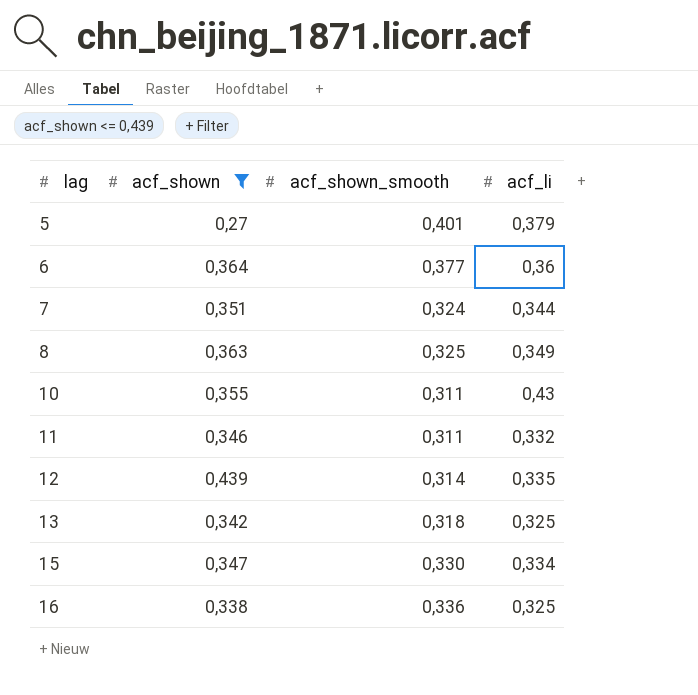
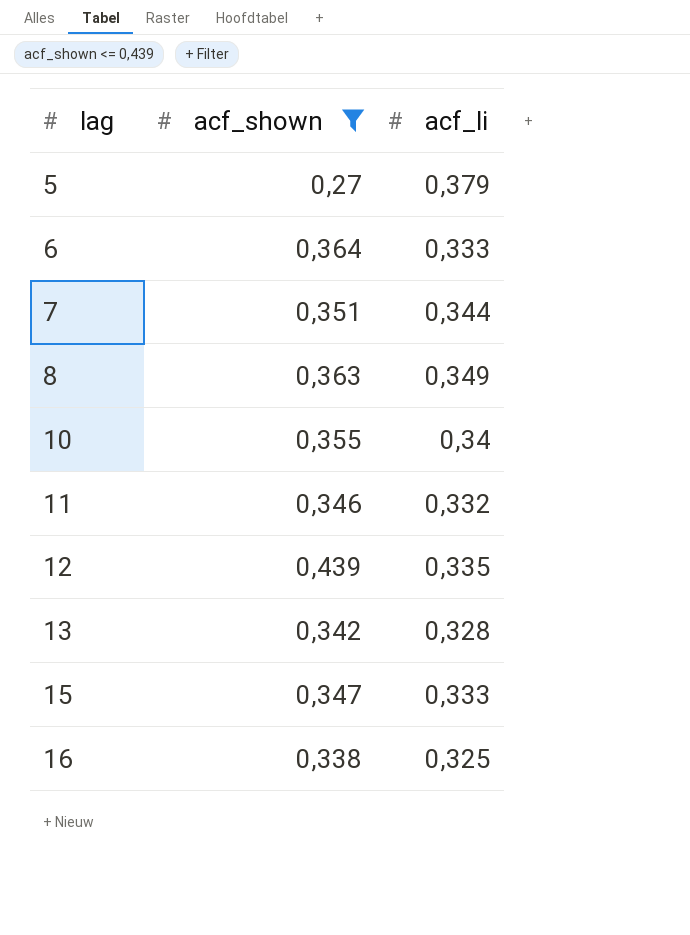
column acf_shown_smooth | position: 3 -> none
6 | acf_li: 0,36 -> 0,333
10 | acf_li: 0,43 -> 0,34
13 | acf_li: 0,325 -> 0,328
15 | acf_li: 0,334 -> 0,333

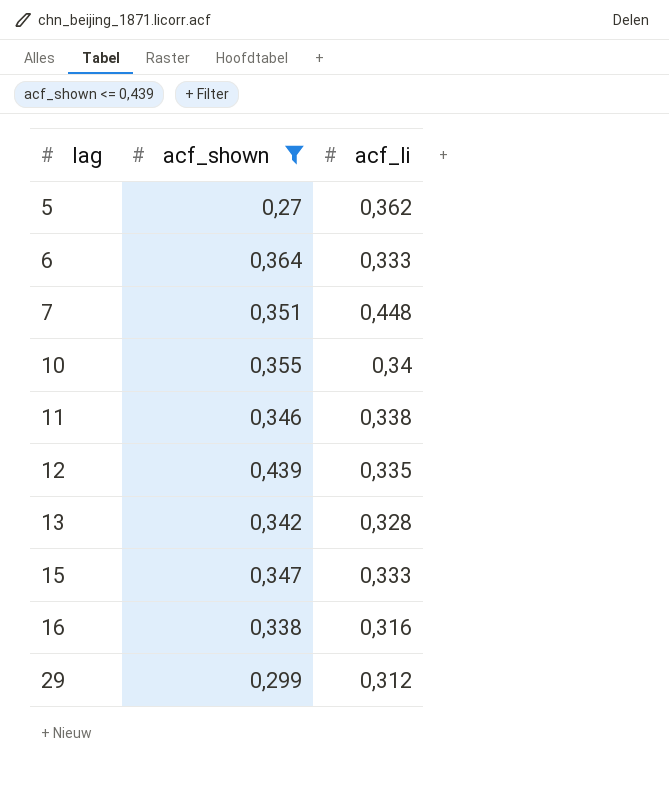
row 8: 0,363 | 0,349 -> none
5 | acf_li: 0,379 -> 0,362
7 | acf_li: 0,344 -> 0,448
11 | acf_li: 0,332 -> 0,338
16 | acf_li: 0,325 -> 0,316
row 29: none -> 0,299 | 0,312

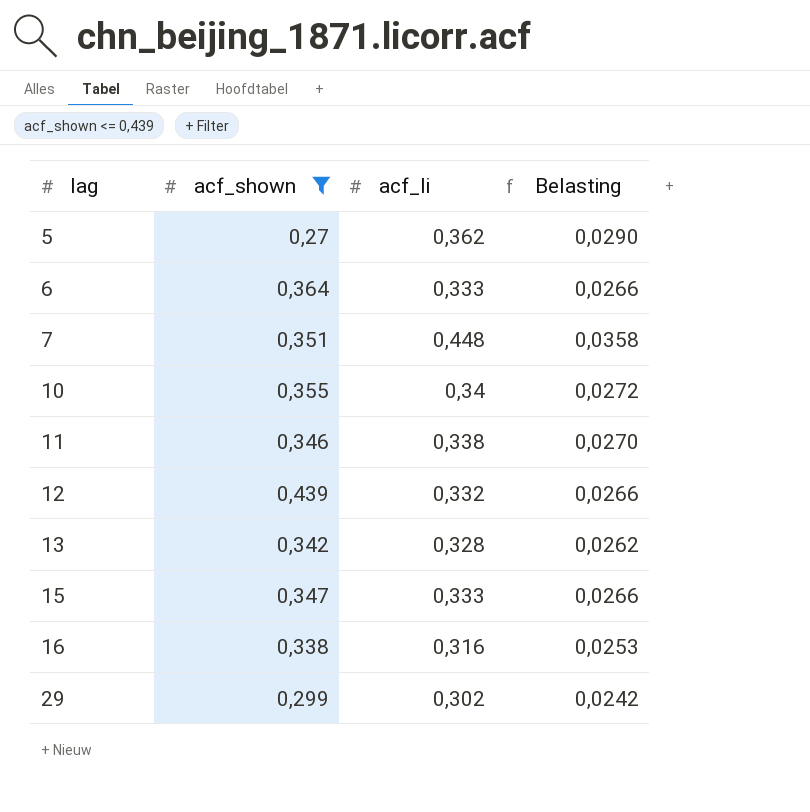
column Belasting | formula: none -> [acf_li] * 0,08
12 | acf_li: 0,335 -> 0,332
29 | acf_li: 0,312 -> 0,302

